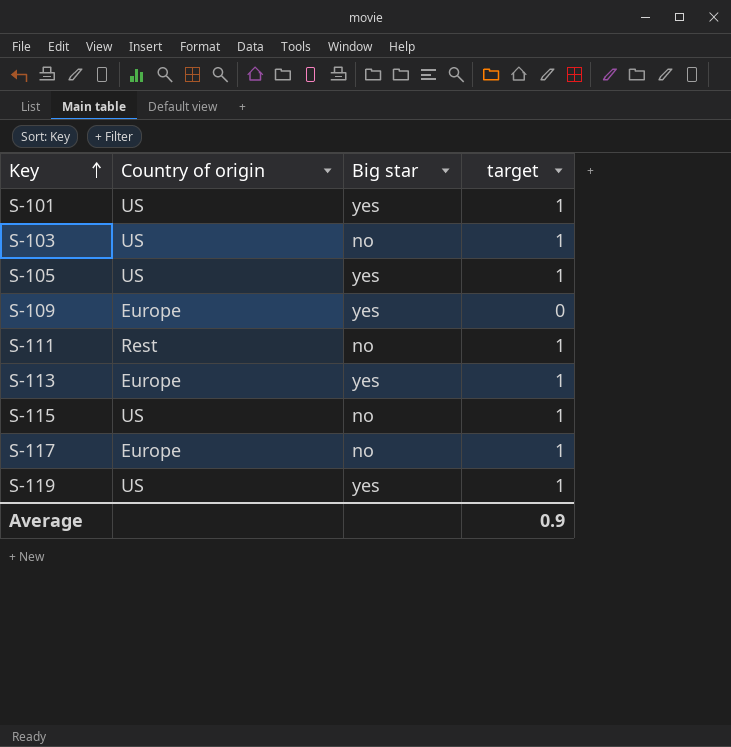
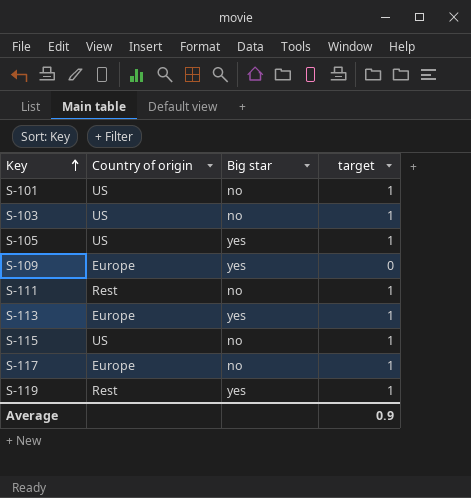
S-101 | Big star: yes -> no
S-119 | Country of origin: US -> Rest

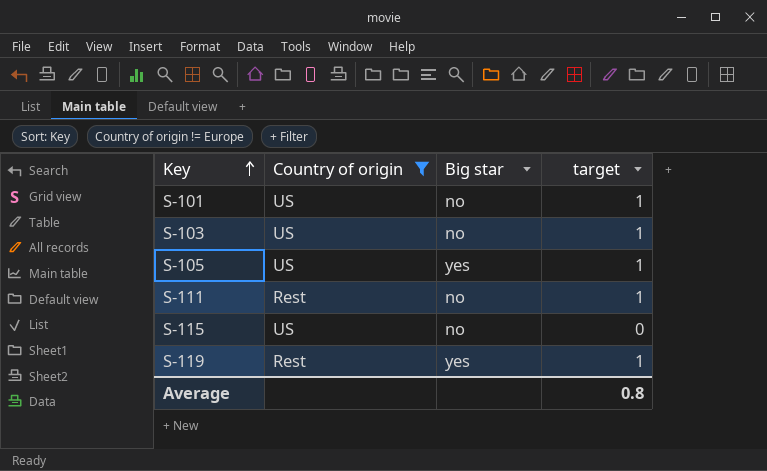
filter: none -> Country of origin != Europe
S-115 | target: 1 -> 0
Average | target: 0.9 -> 0.8

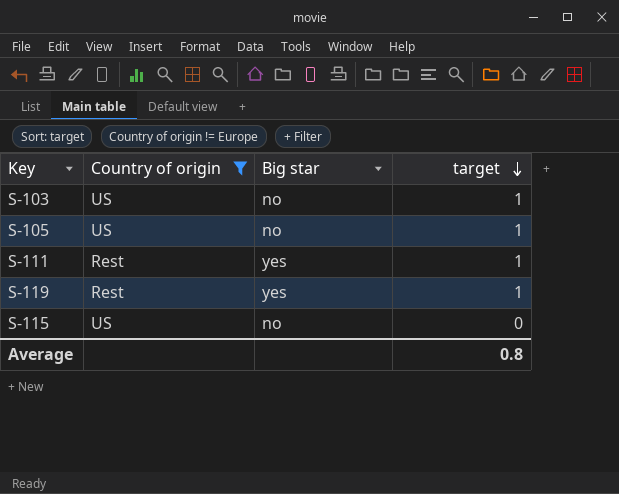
row order: Key ascending -> target descending
row S-101: US | no | 1 -> none
S-105 | Big star: yes -> no
S-111 | Big star: no -> yes

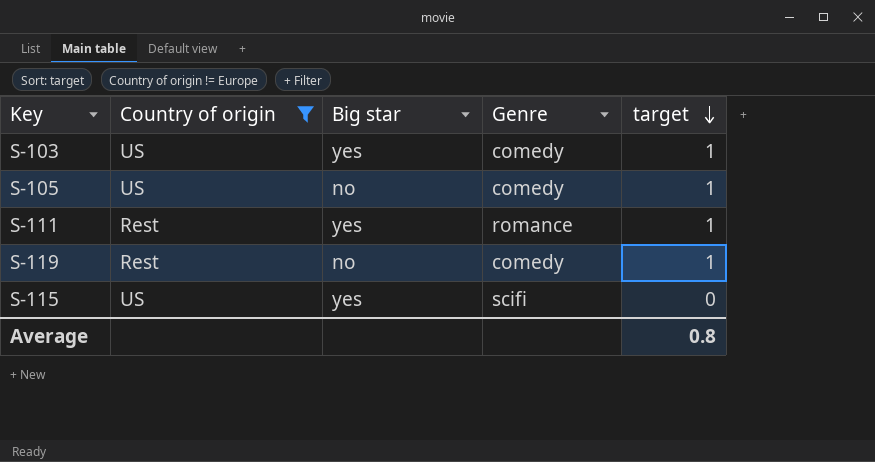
column Genre | position: none -> 4
S-103 | Big star: no -> yes
S-119 | Big star: yes -> no
S-115 | Big star: no -> yes

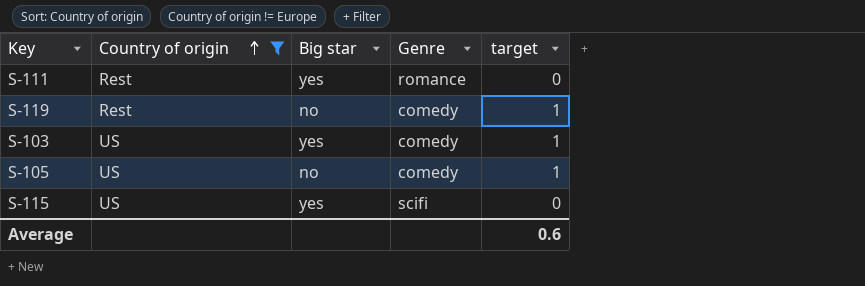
row order: target descending -> Country of origin ascending
S-111 | target: 1 -> 0
Average | target: 0.8 -> 0.6

